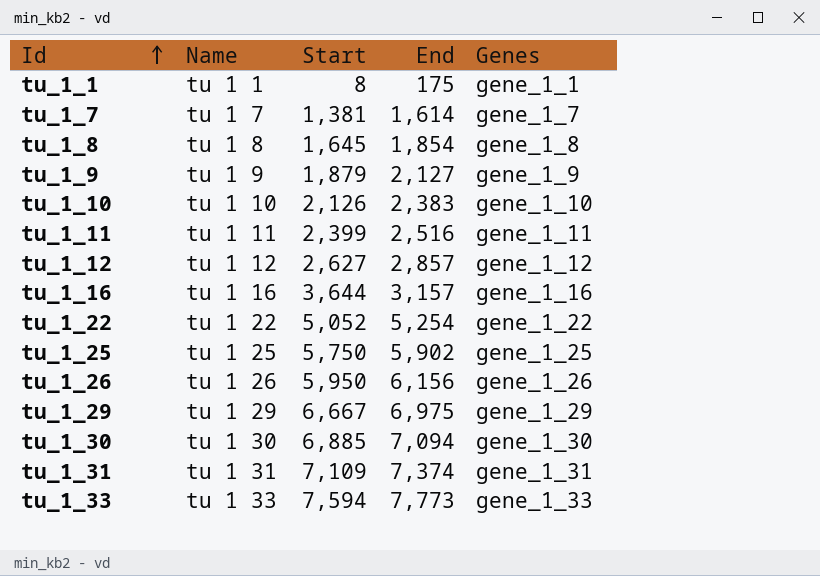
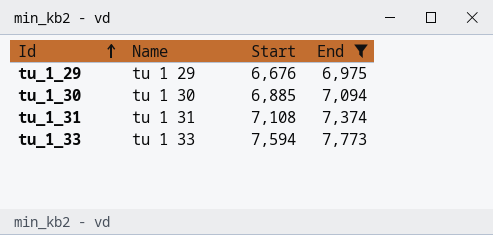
filter: none -> End >= 6,975
column Genes | position: 5 -> none
tu_1_29 | Start: 6,667 -> 6,676
tu_1_31 | Start: 7,109 -> 7,108

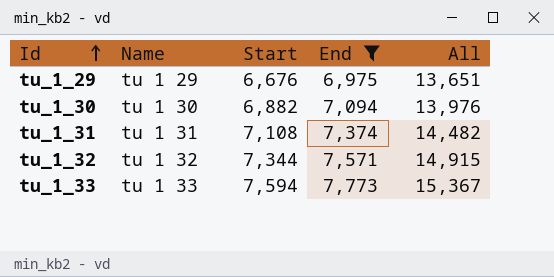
column All | formula: none -> [Start] + [End]
tu_1_30 | Start: 6,885 -> 6,882
row tu_1_32: none -> tu 1 32 | 7,344 | 7,571 | 14,915

